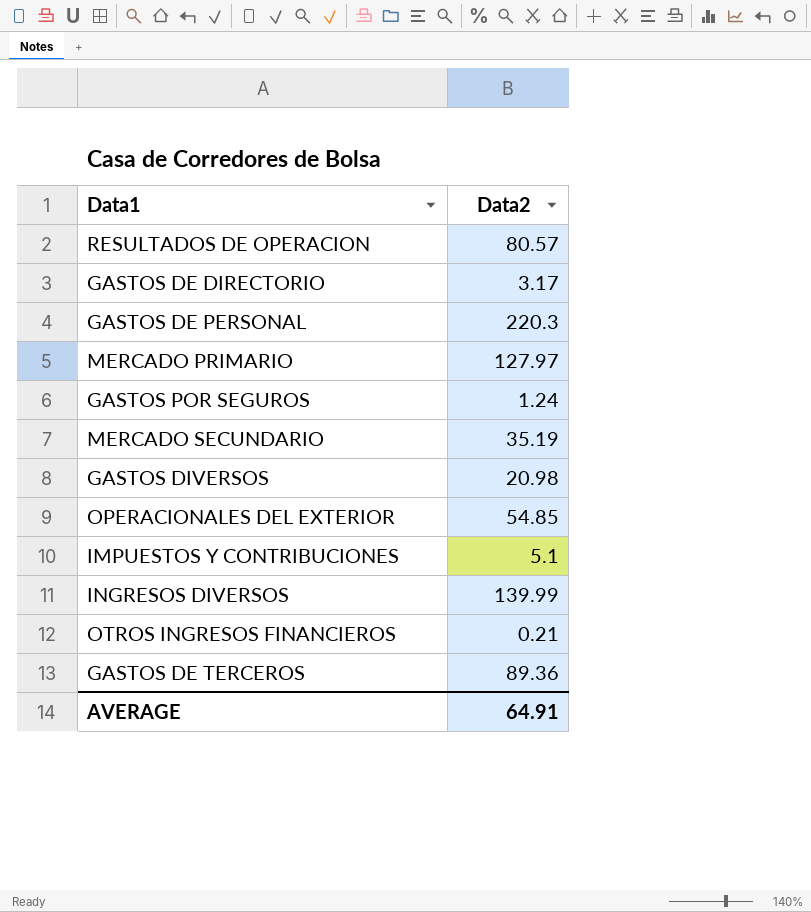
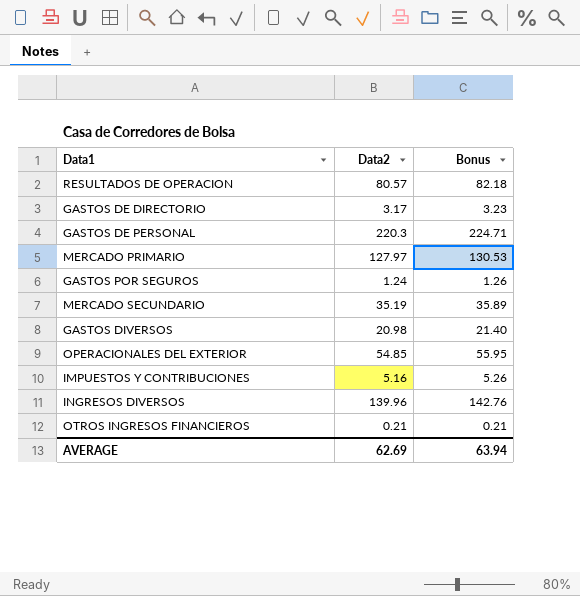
column Bonus | formula: none -> [Data2] * 1.02
row GASTOS DE TERCEROS: 89.36 -> none
IMPUESTOS Y CONTRIBUCIONES | Data2: 5.1 -> 5.16
INGRESOS DIVERSOS | Data2: 139.99 -> 139.96
AVERAGE | Data2: 64.91 -> 62.69

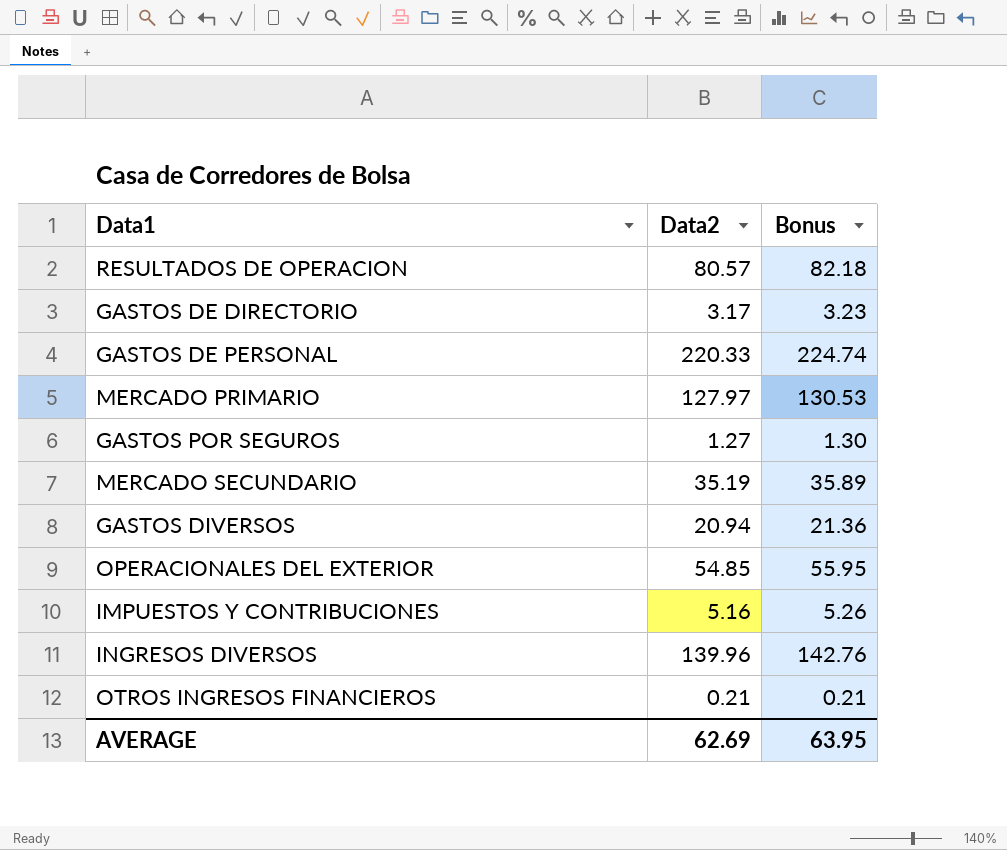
GASTOS DE PERSONAL | Data2: 220.3 -> 220.33
GASTOS DE PERSONAL | Bonus: 224.71 -> 224.74
GASTOS POR SEGUROS | Data2: 1.24 -> 1.27
GASTOS POR SEGUROS | Bonus: 1.26 -> 1.30
GASTOS DIVERSOS | Data2: 20.98 -> 20.94
GASTOS DIVERSOS | Bonus: 21.40 -> 21.36
AVERAGE | Bonus: 63.94 -> 63.95

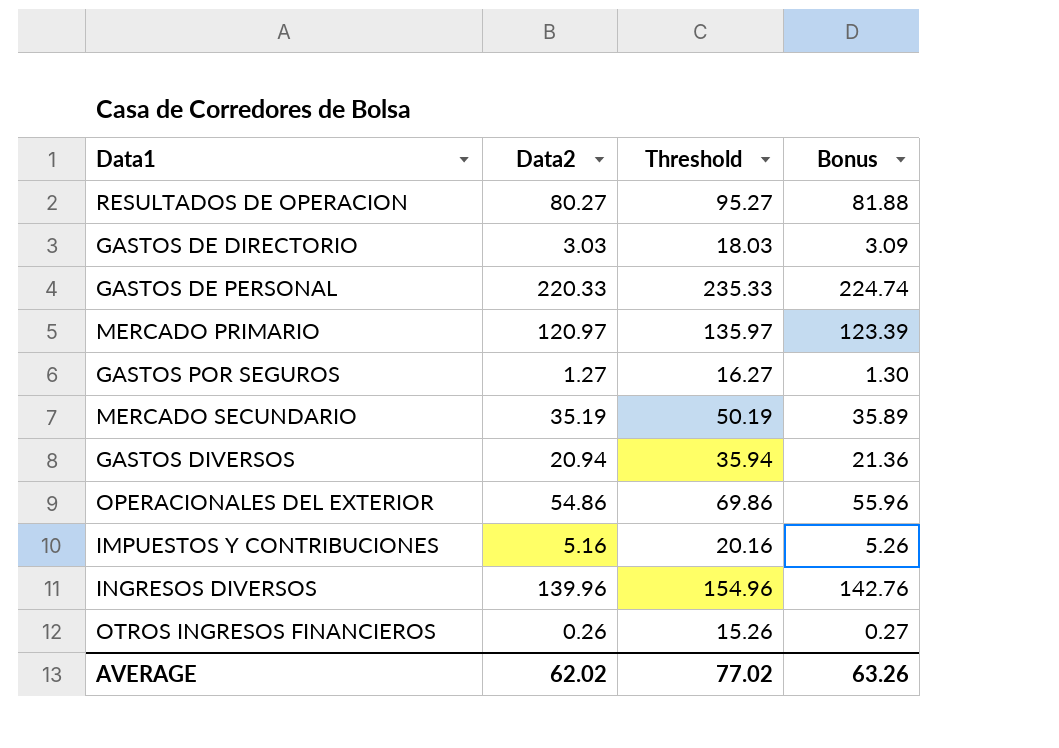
column Threshold | formula: none -> [Data2] + 15
RESULTADOS DE OPERACION | Data2: 80.57 -> 80.27
RESULTADOS DE OPERACION | Bonus: 82.18 -> 81.88
GASTOS DE DIRECTORIO | Data2: 3.17 -> 3.03
GASTOS DE DIRECTORIO | Bonus: 3.23 -> 3.09
MERCADO PRIMARIO | Data2: 127.97 -> 120.97
MERCADO PRIMARIO | Bonus: 130.53 -> 123.39
OPERACIONALES DEL EXTERIOR | Data2: 54.85 -> 54.86
OPERACIONALES DEL EXTERIOR | Bonus: 55.95 -> 55.96
OTROS INGRESOS FINANCIEROS | Data2: 0.21 -> 0.26
OTROS INGRESOS FINANCIEROS | Bonus: 0.21 -> 0.27
AVERAGE | Data2: 62.69 -> 62.02
AVERAGE | Bonus: 63.95 -> 63.26

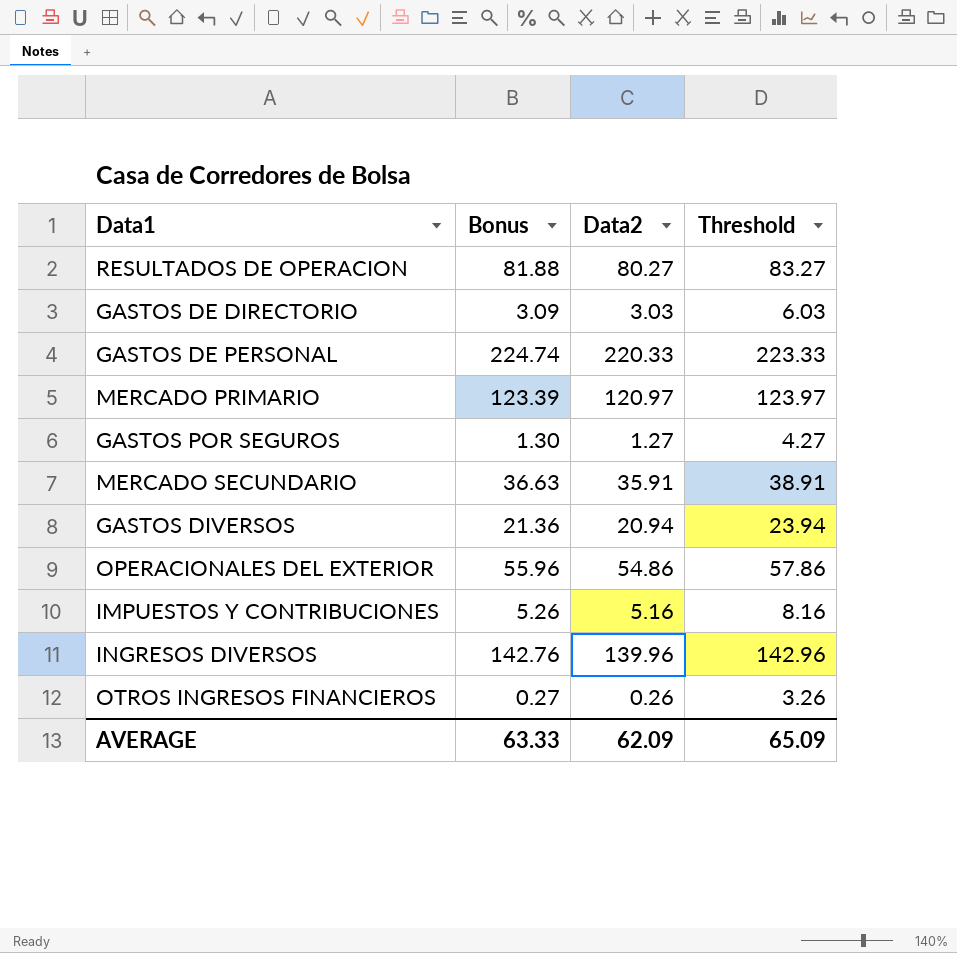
column Bonus | position: 4 -> 2
column Threshold | formula: [Data2] + 15 -> [Data2] + 3
MERCADO SECUNDARIO | Bonus: 35.89 -> 36.63
MERCADO SECUNDARIO | Data2: 35.19 -> 35.91
AVERAGE | Bonus: 63.26 -> 63.33
AVERAGE | Data2: 62.02 -> 62.09
AVERAGE | Threshold: 77.02 -> 65.09

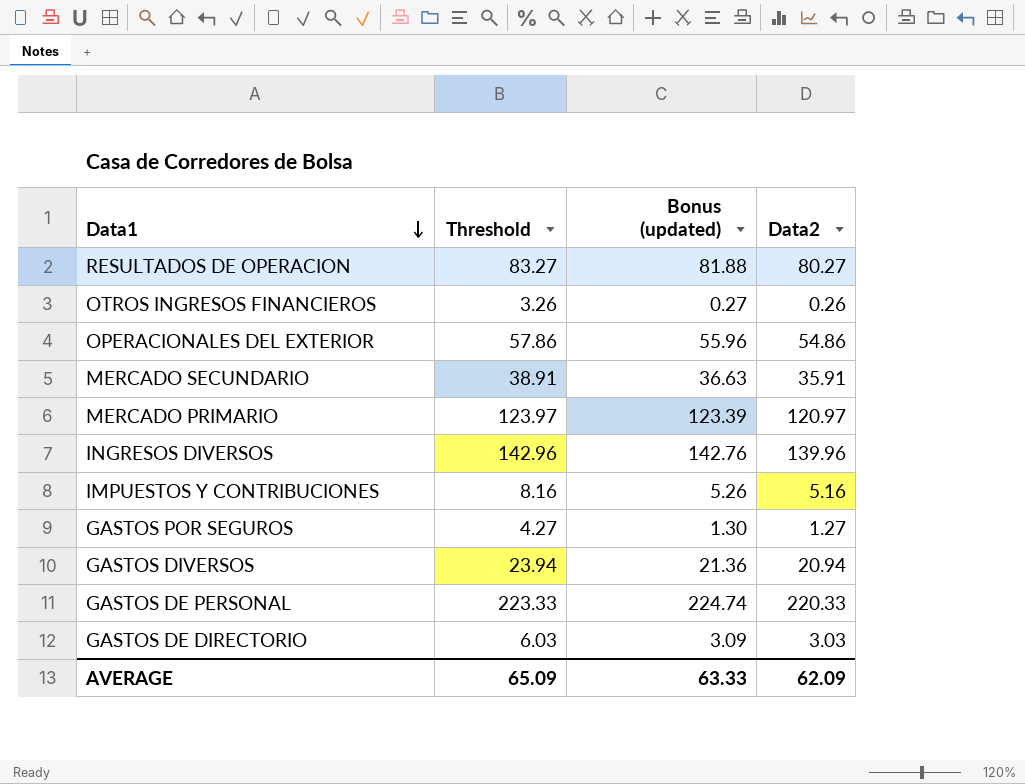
row order: none -> Data1 descending
column Threshold | position: 4 -> 2
column name: Bonus -> Bonus (updated)

